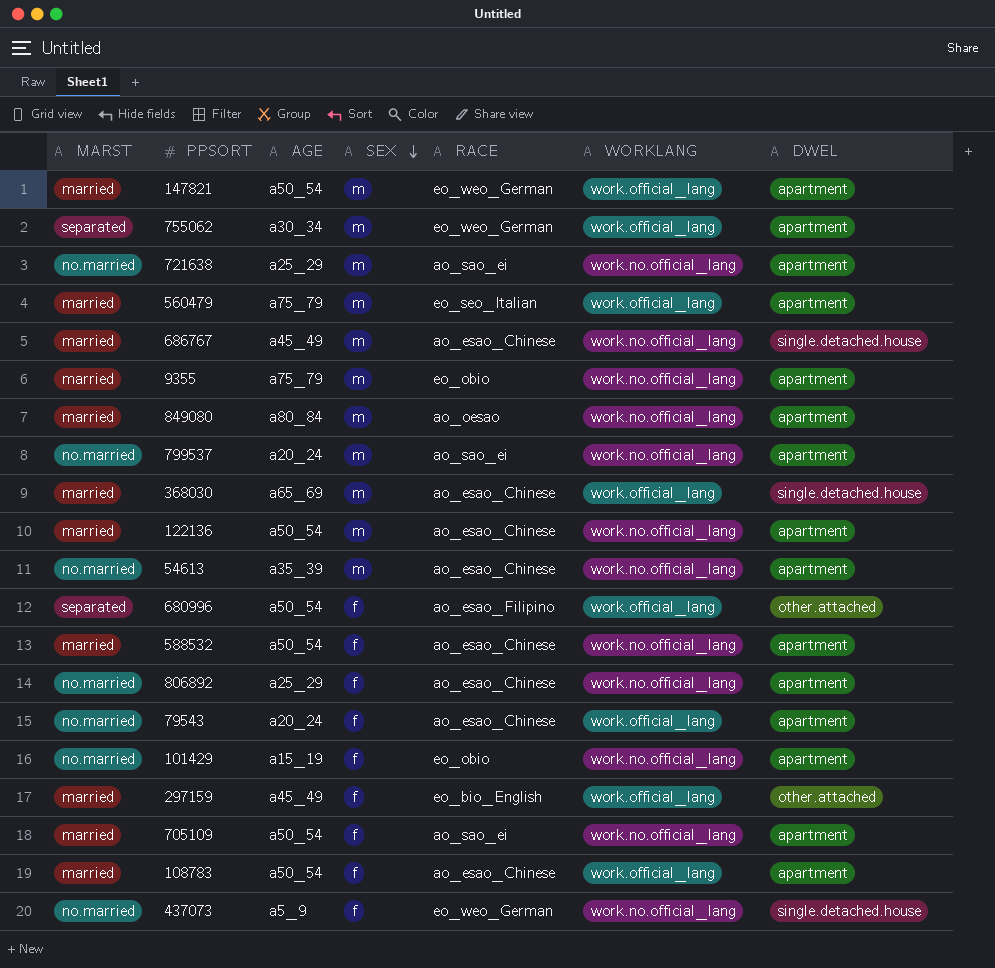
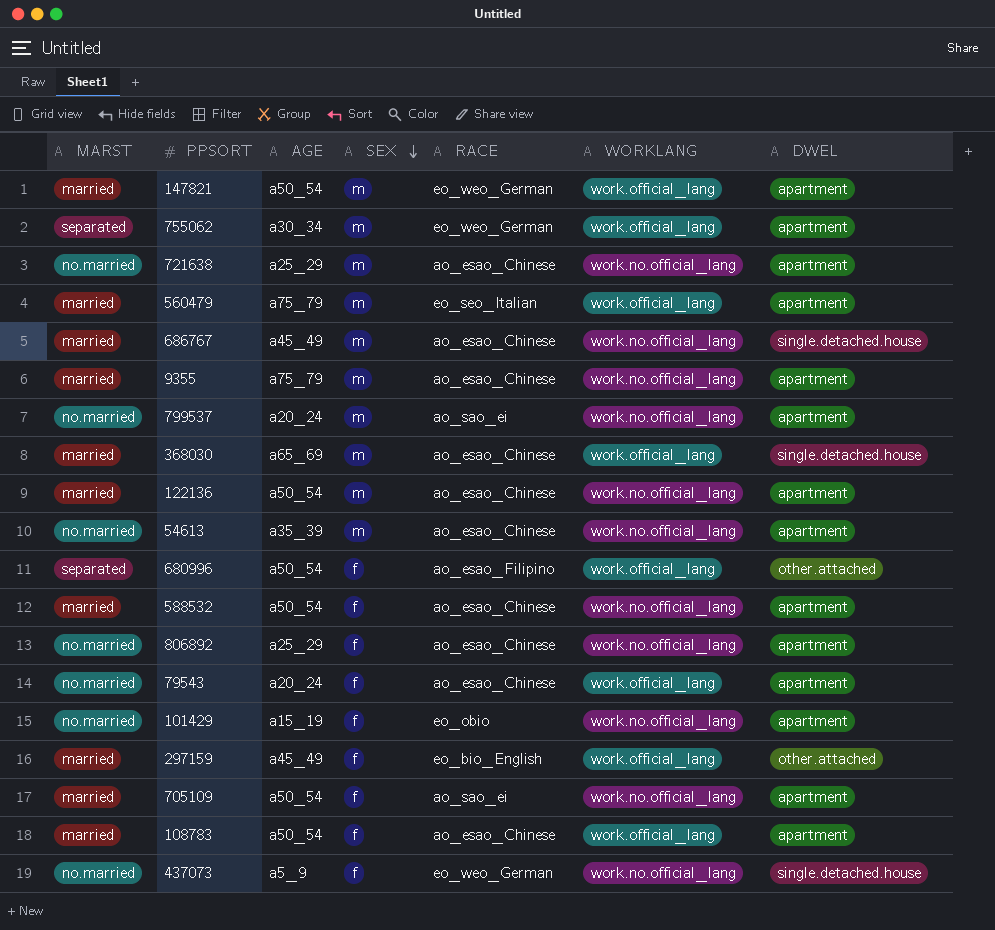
row 849080: married | a80_84 | m | ao_oesao | work.no.official_lang | apartment -> none
721638 | RACE: ao_sao_ei -> ao_esao_Chinese
9355 | RACE: eo_obio -> ao_esao_Chinese

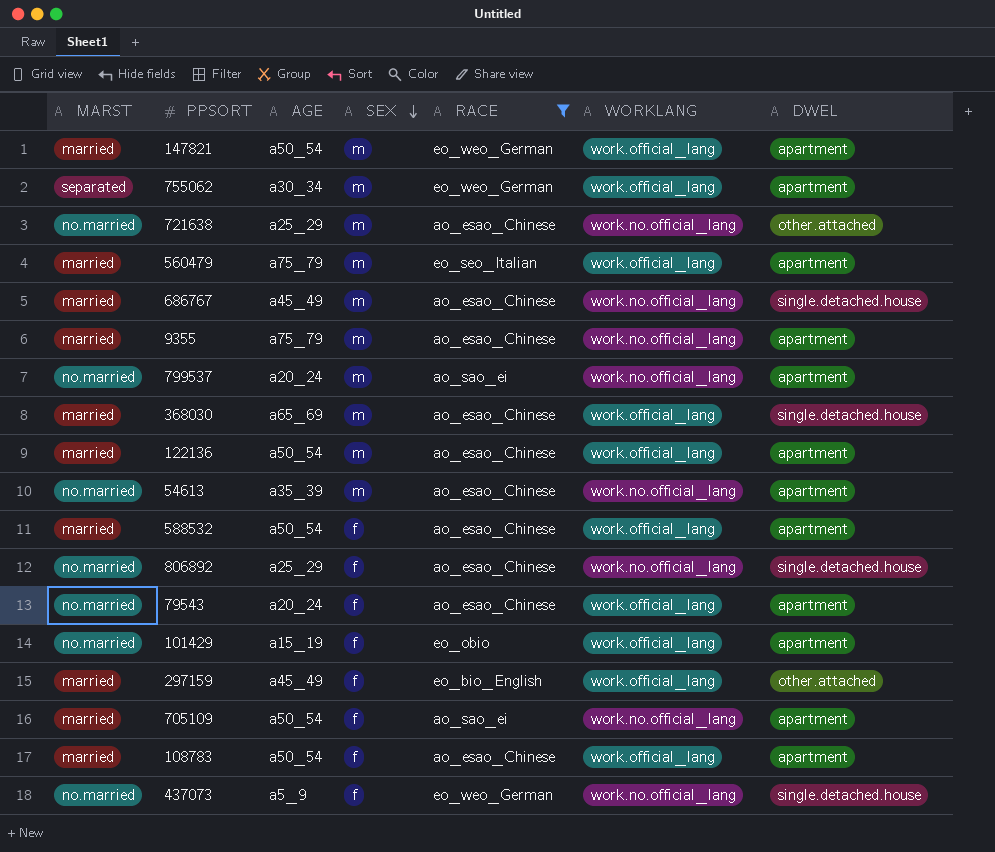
filter: none -> RACE != ao_esao_Filipino
721638 | DWEL: apartment -> other.attached
122136 | WORKLANG: work.no.official_lang -> work.official_lang
588532 | WORKLANG: work.no.official_lang -> work.official_lang
806892 | DWEL: apartment -> single.detached.house
101429 | WORKLANG: work.no.official_lang -> work.official_lang

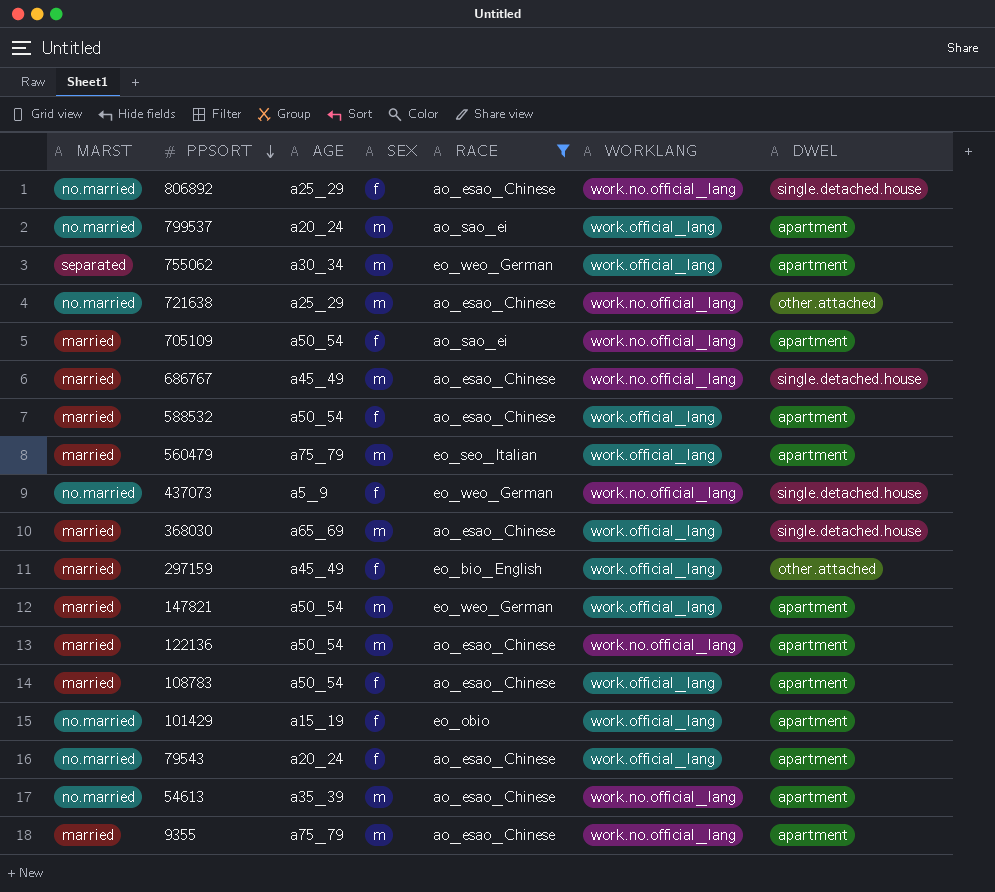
row order: SEX descending -> PPSORT descending
799537 | WORKLANG: work.no.official_lang -> work.official_lang
122136 | WORKLANG: work.official_lang -> work.no.official_lang

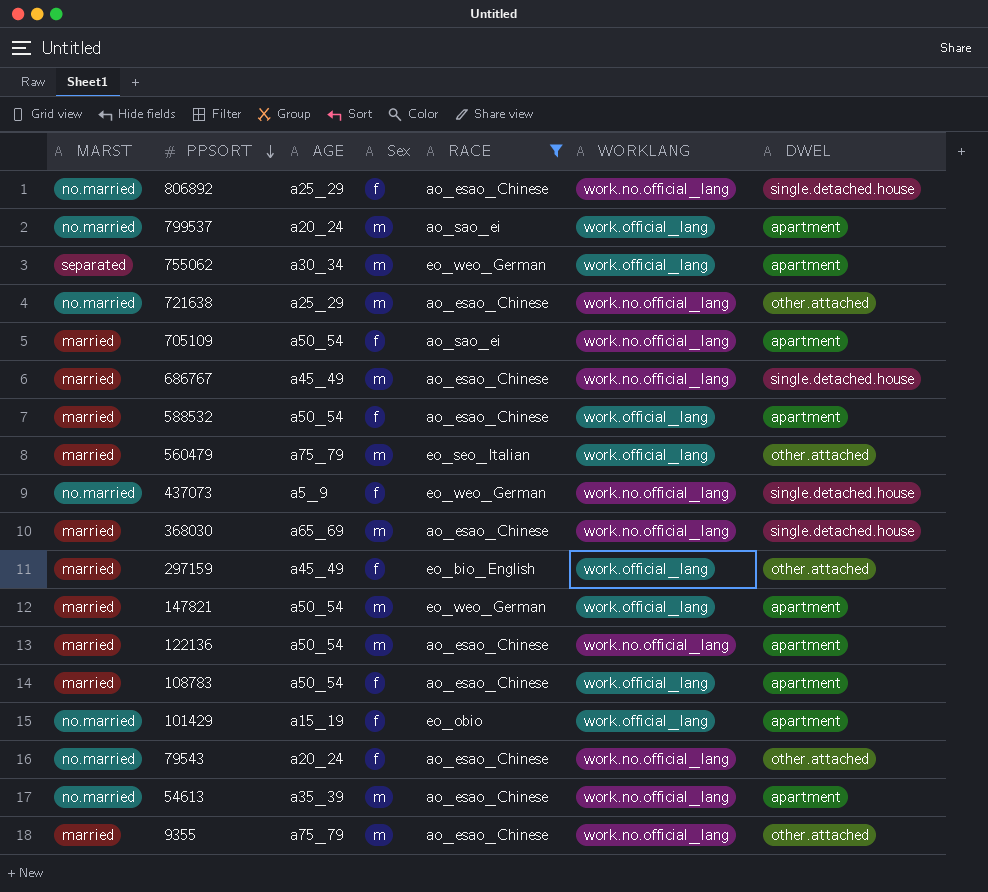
column name: SEX -> Sex
560479 | DWEL: apartment -> other.attached
368030 | WORKLANG: work.official_lang -> work.no.official_lang
79543 | WORKLANG: work.official_lang -> work.no.official_lang
79543 | DWEL: apartment -> other.attached
9355 | DWEL: apartment -> other.attached

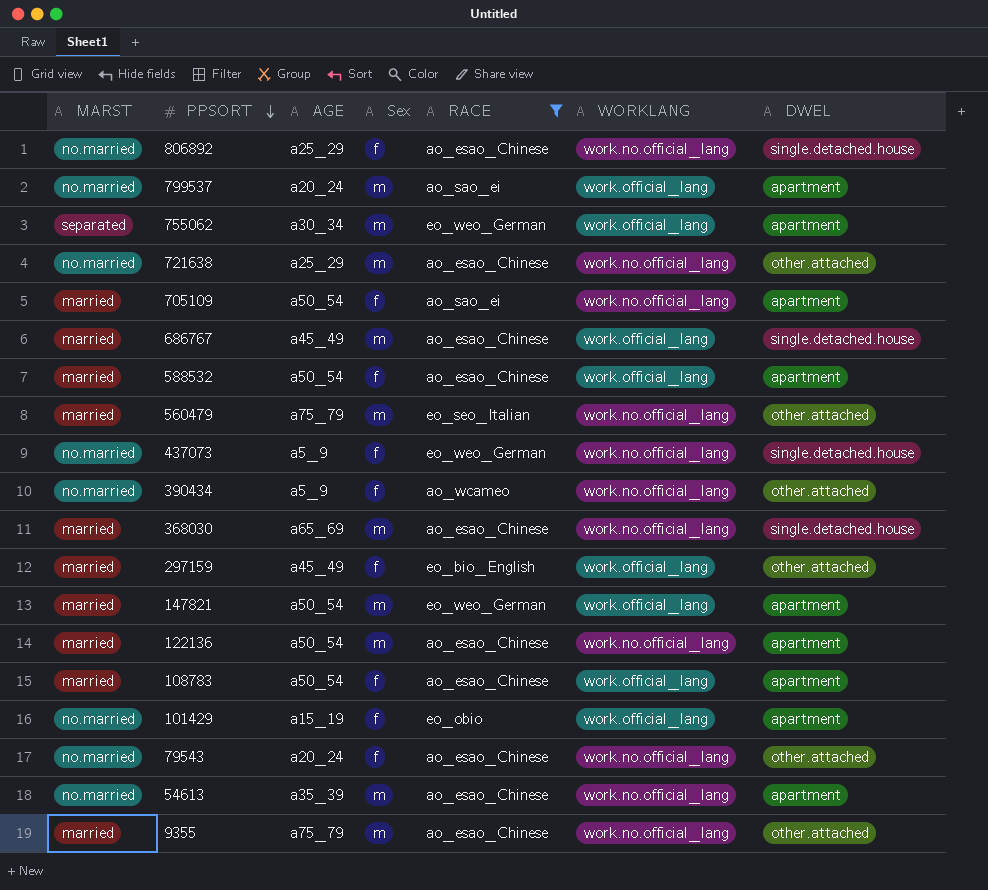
686767 | WORKLANG: work.no.official_lang -> work.official_lang
560479 | WORKLANG: work.official_lang -> work.no.official_lang
row 390434: none -> no.married | a5_9 | f | ao_wcameo | work.no.official_lang | other.attached

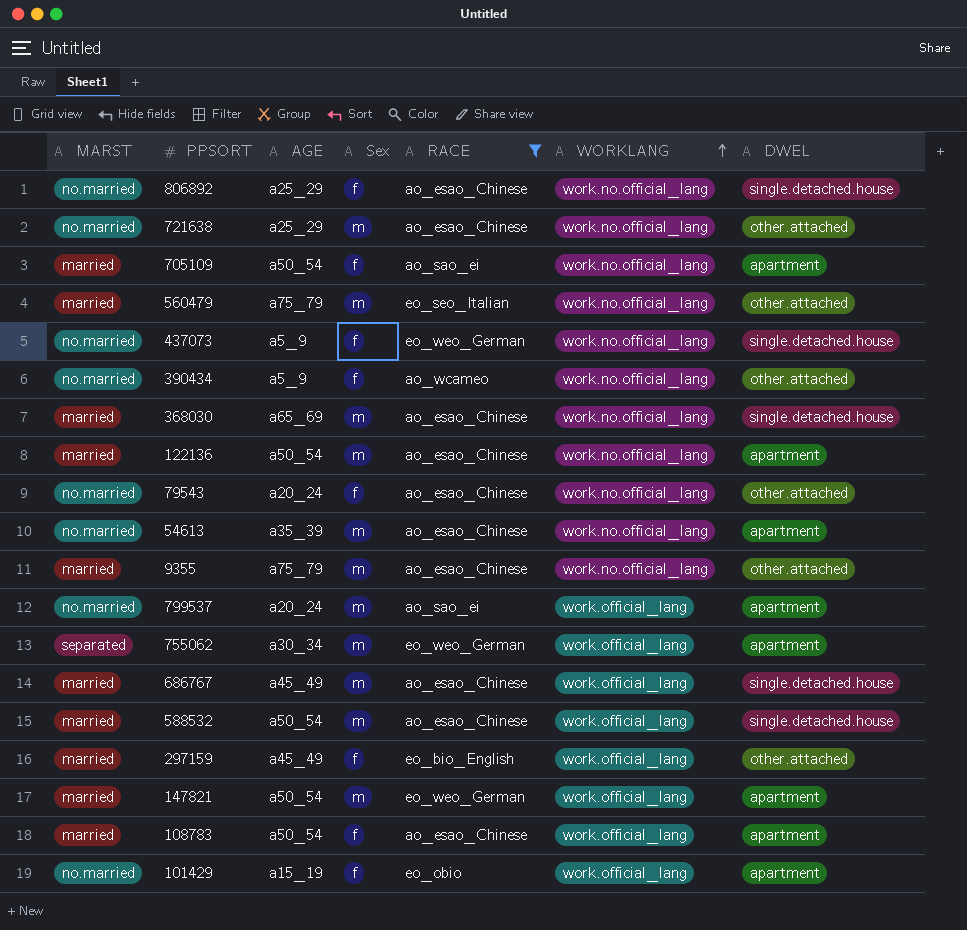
row order: PPSORT descending -> WORKLANG ascending
588532 | Sex: f -> m
588532 | DWEL: apartment -> single.detached.house

